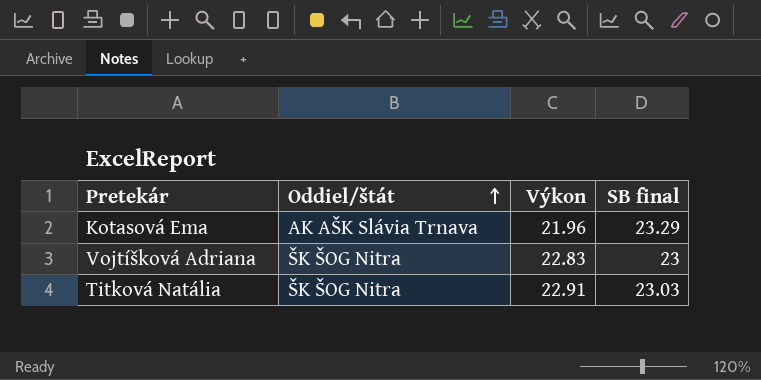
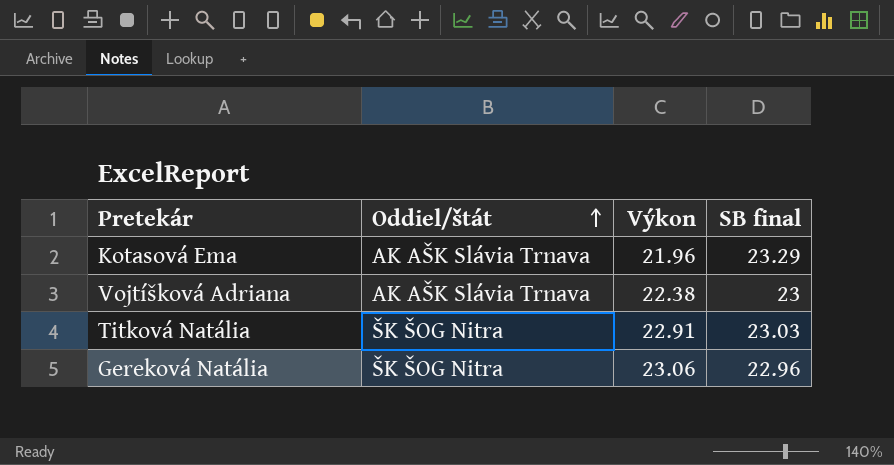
Vojtíšková Adriana | Oddiel/štát: ŠK ŠOG Nitra -> AK AŠK Slávia Trnava
Vojtíšková Adriana | Výkon: 22.83 -> 22.38
row Gereková Natália: none -> ŠK ŠOG Nitra | 23.06 | 22.96

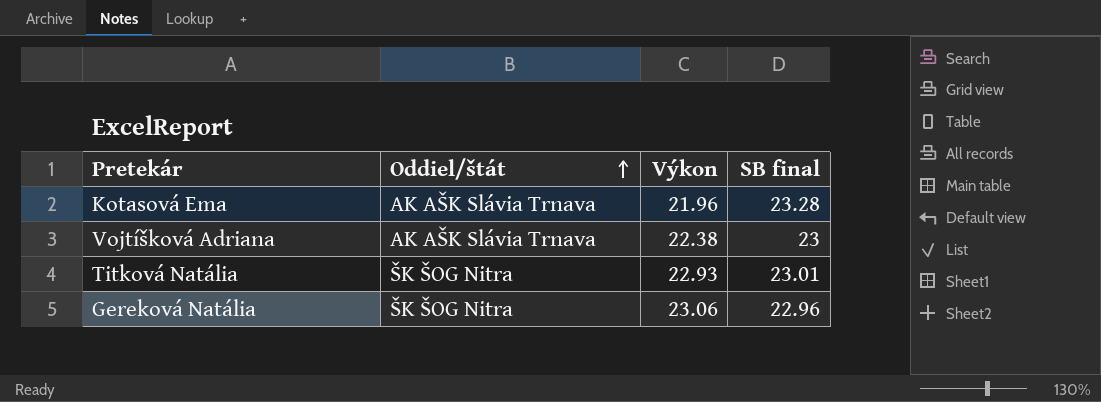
Kotasová Ema | SB final: 23.29 -> 23.28
Titková Natália | Výkon: 22.91 -> 22.93
Titková Natália | SB final: 23.03 -> 23.01

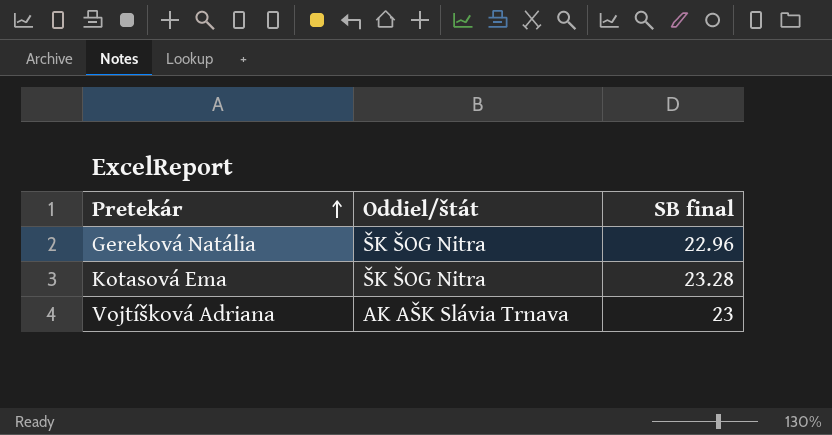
row order: Oddiel/štát ascending -> Pretekár ascending
column Výkon | position: 3 -> none
row Titková Natália: ŠK ŠOG Nitra | 22.93 | 23.01 -> none
Kotasová Ema | Oddiel/štát: AK AŠK Slávia Trnava -> ŠK ŠOG Nitra

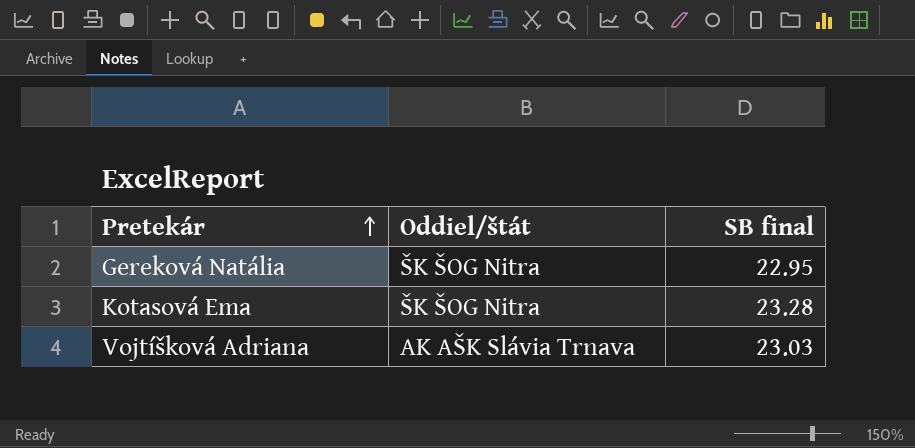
Gereková Natália | SB final: 22.96 -> 22.95
Vojtíšková Adriana | SB final: 23 -> 23.03

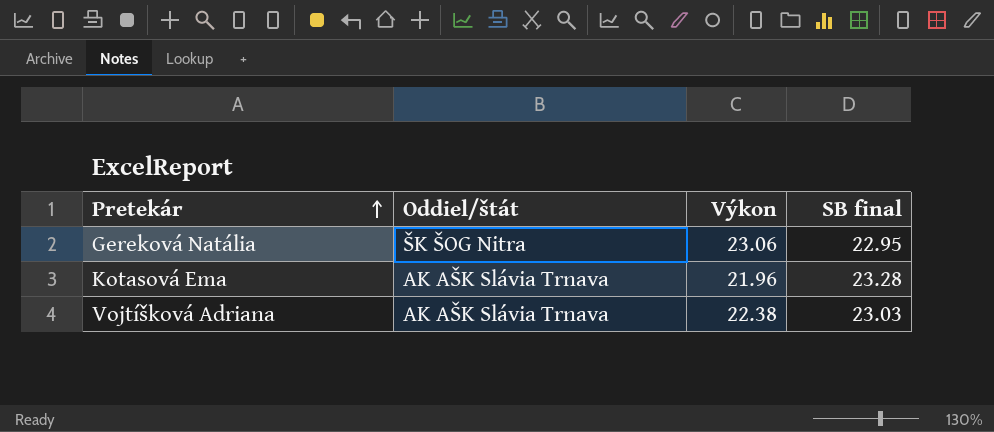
column Výkon | position: none -> 3
Kotasová Ema | Oddiel/štát: ŠK ŠOG Nitra -> AK AŠK Slávia Trnava

